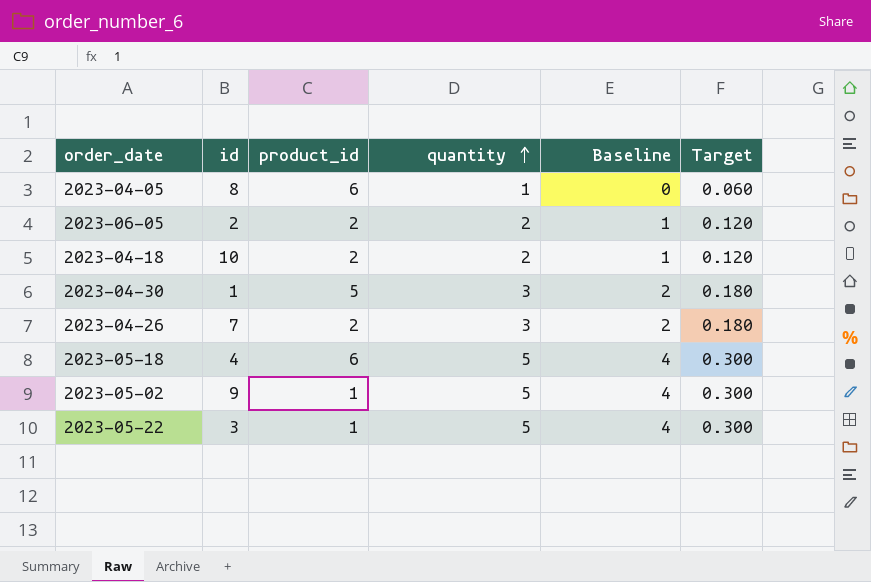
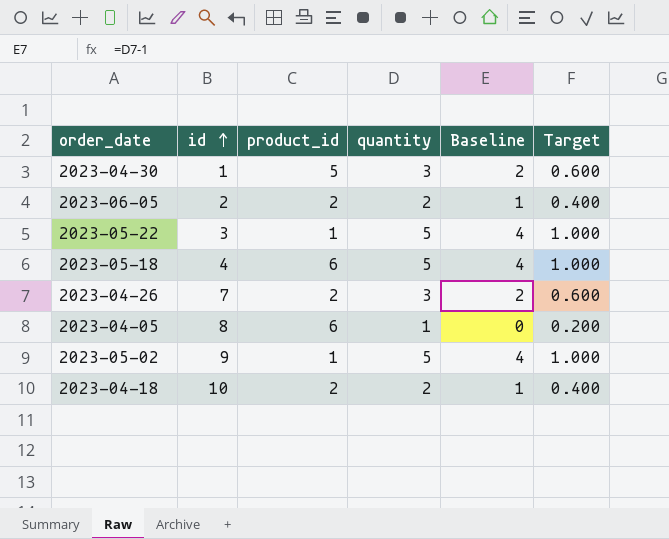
row order: quantity ascending -> id ascending
column Target | formula: [quantity] * 0.06 -> [quantity] * 0.2

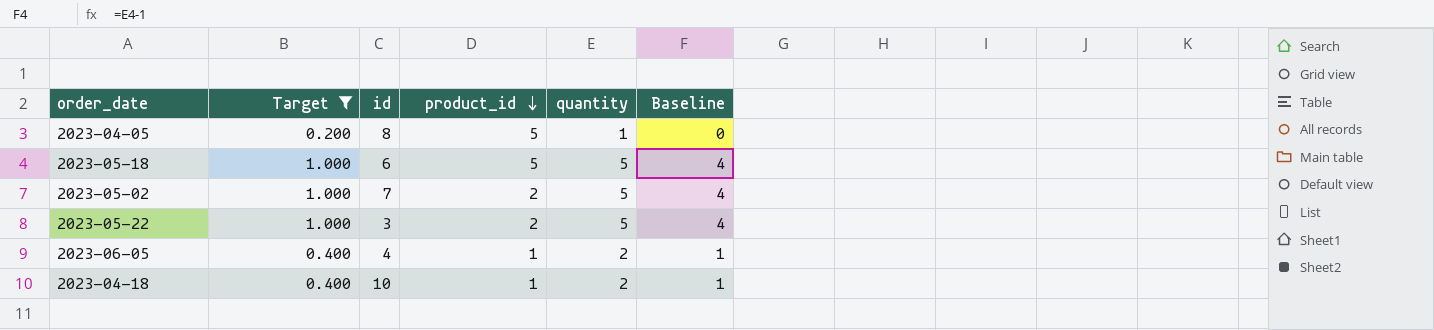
filter: none -> Target != 0.600
row order: id ascending -> product_id descending
column Target | position: 6 -> 2
2023-04-05 | product_id: 6 -> 5
2023-05-18 | id: 4 -> 6
2023-05-18 | product_id: 6 -> 5
2023-05-02 | id: 9 -> 7
2023-05-02 | product_id: 1 -> 2
2023-05-22 | product_id: 1 -> 2
2023-06-05 | id: 2 -> 4
2023-06-05 | product_id: 2 -> 1
2023-04-18 | product_id: 2 -> 1

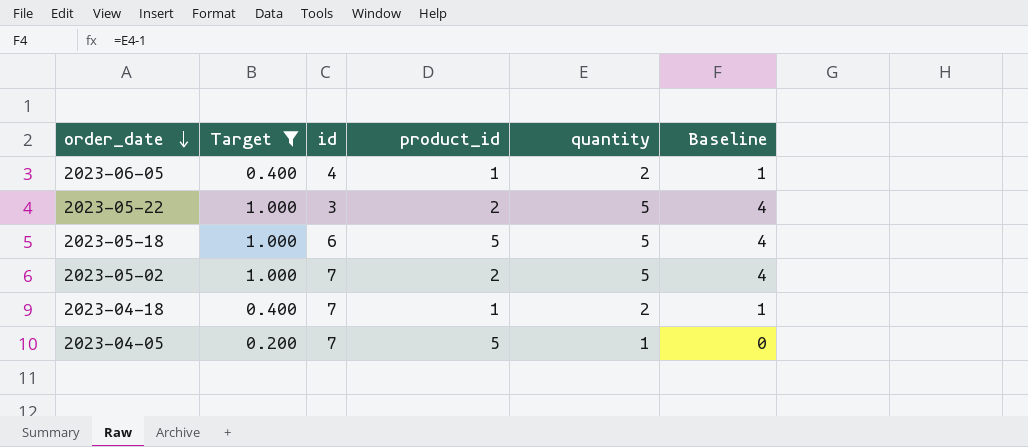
row order: product_id descending -> order_date descending
2023-04-18 | id: 10 -> 7
2023-04-05 | id: 8 -> 7

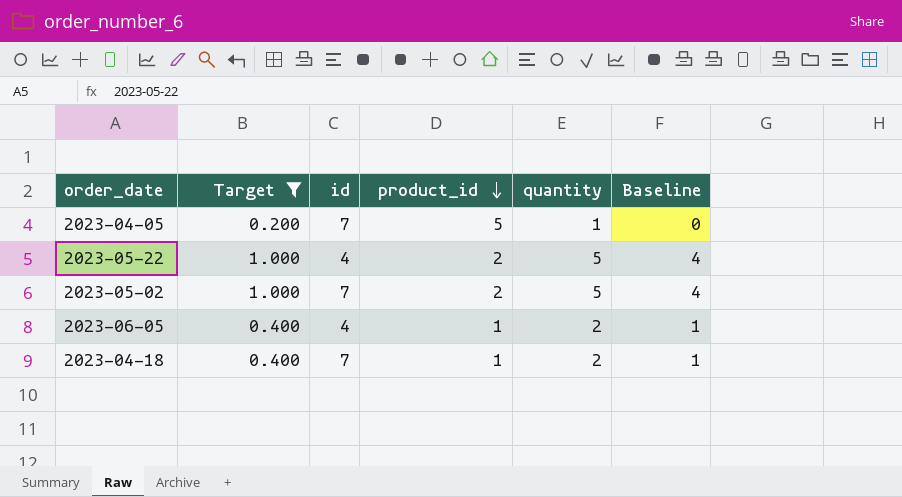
row order: order_date descending -> product_id descending
row 2023-05-18: 1.000 | 6 | 5 | 5 | 4 -> none
2023-05-22 | id: 3 -> 4

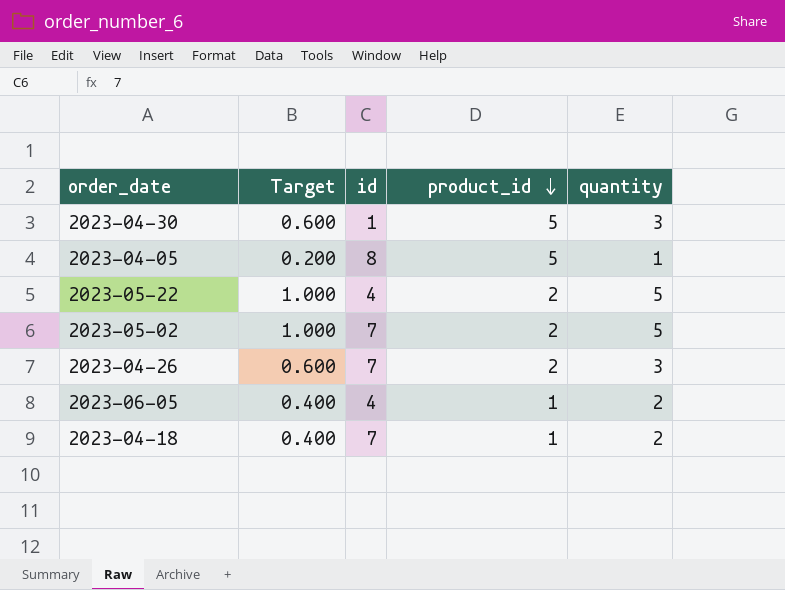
filter: Target != 0.600 -> none
column Baseline | formula: [quantity] - 1 -> none
2023-04-05 | id: 7 -> 8

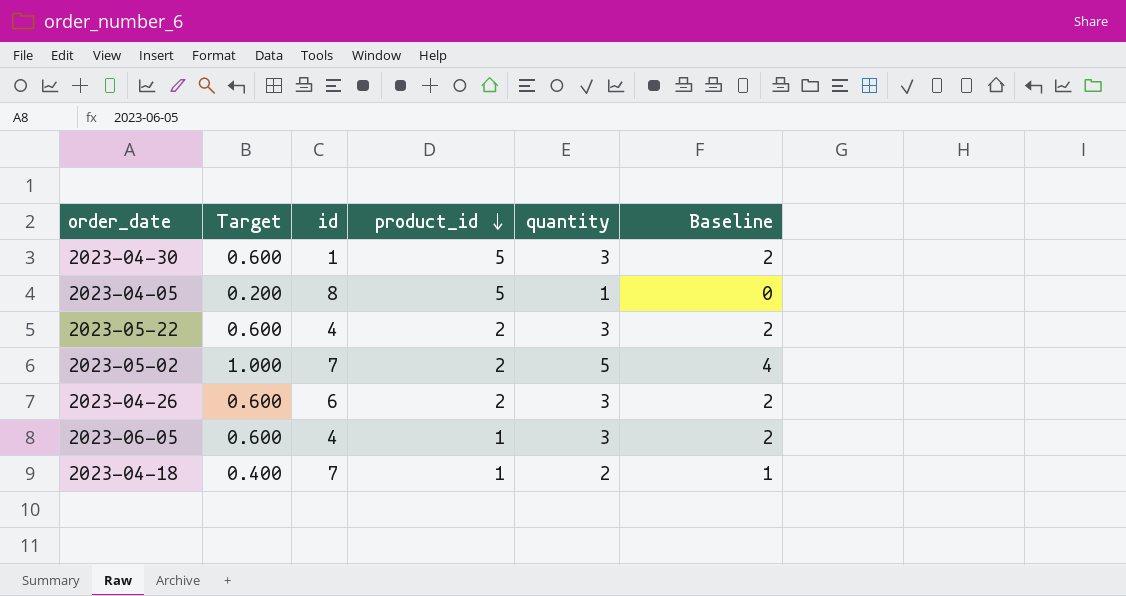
column Baseline | formula: none -> [quantity] - 1
2023-05-22 | Target: 1.000 -> 0.600
2023-05-22 | quantity: 5 -> 3
2023-04-26 | id: 7 -> 6
2023-06-05 | Target: 0.400 -> 0.600
2023-06-05 | quantity: 2 -> 3

